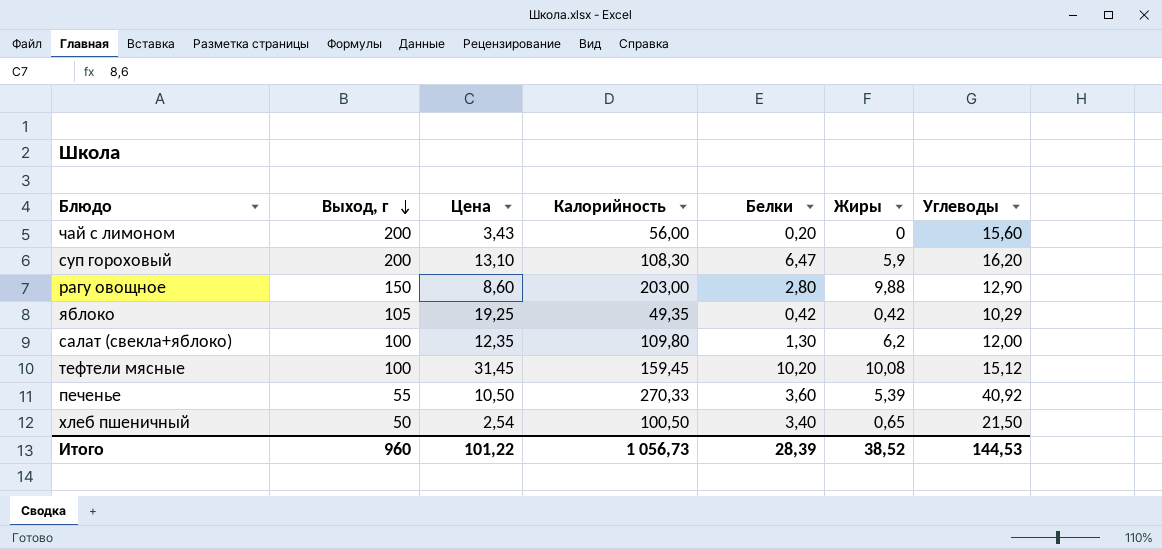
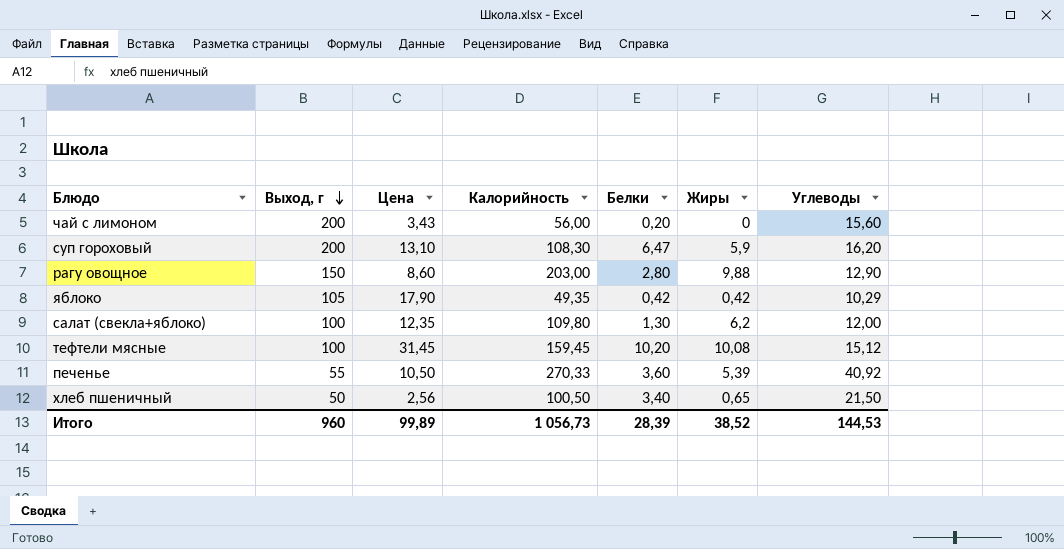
яблоко | Цена: 19,25 -> 17,90
хлеб пшеничный | Цена: 2,54 -> 2,56
Итого | Цена: 101,22 -> 99,89

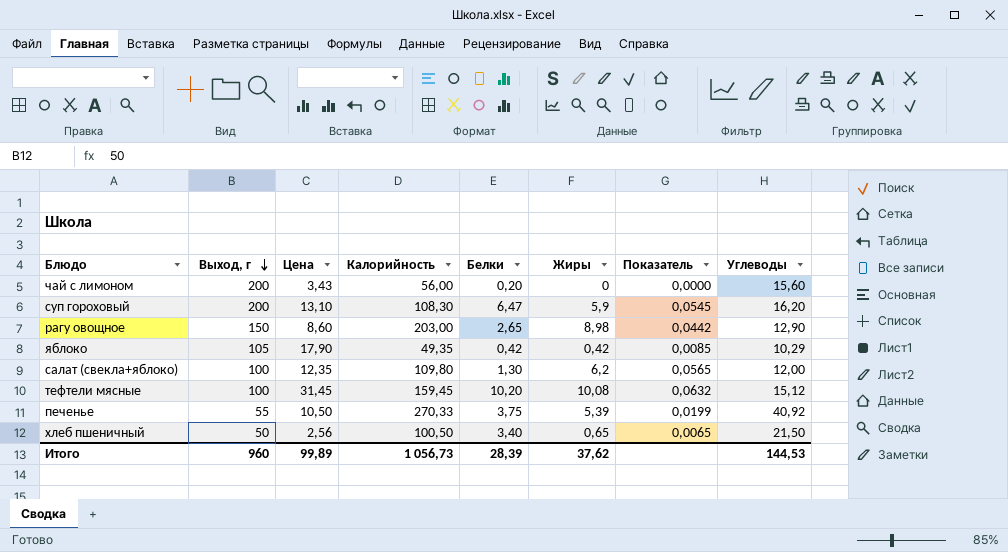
column Показатель | formula: none -> [Жиры] / [Калорийность]
рагу овощное | Белки: 2,80 -> 2,65
рагу овощное | Жиры: 9,88 -> 8,98
печенье | Белки: 3,60 -> 3,75
Итого | Жиры: 38,52 -> 37,62

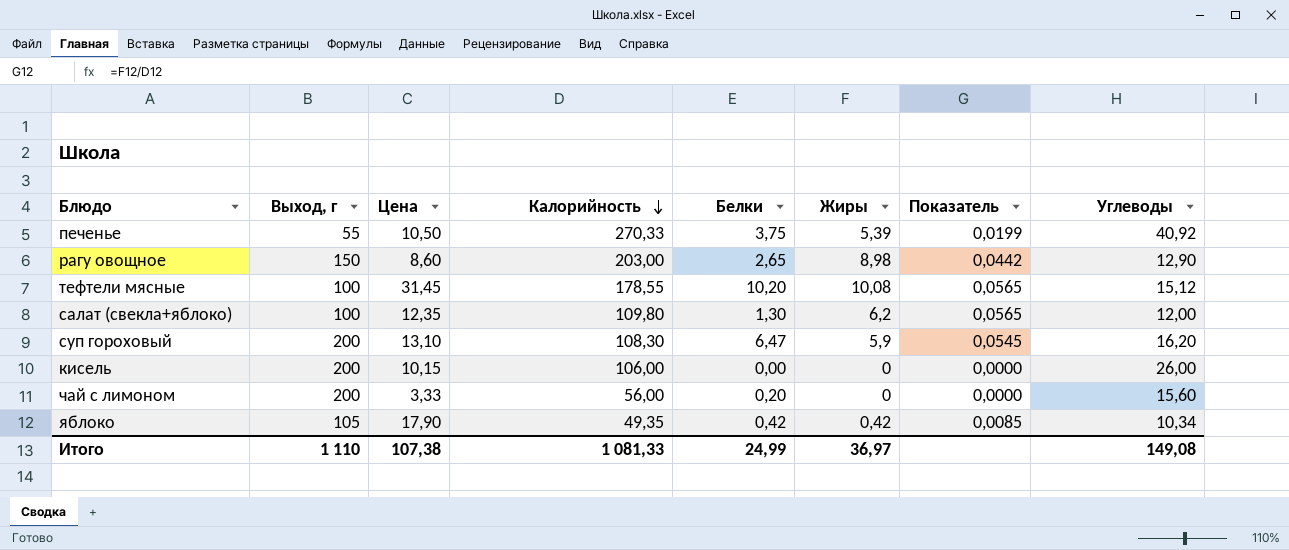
row order: Выход, г descending -> Калорийность descending
row хлеб пшеничный: 50 | 2,56 | 100,50 | 3,40 | 0,65 | 0,0065 | 21,50 -> none
тефтели мясные | Калорийность: 159,45 -> 178,55
тефтели мясные | Показатель: 0,0632 -> 0,0565
row кисель: none -> 200 | 10,15 | 106,00 | 0,00 | 0 | 0,0000 | 26,00
чай с лимоном | Цена: 3,43 -> 3,33
яблоко | Углеводы: 10,29 -> 10,34
Итого | Выход, г: 960 -> 1 110
Итого | Цена: 99,89 -> 107,38
Итого | Калорийность: 1 056,73 -> 1 081,33
Итого | Белки: 28,39 -> 24,99
Итого | Жиры: 37,62 -> 36,97
Итого | Углеводы: 144,53 -> 149,08

